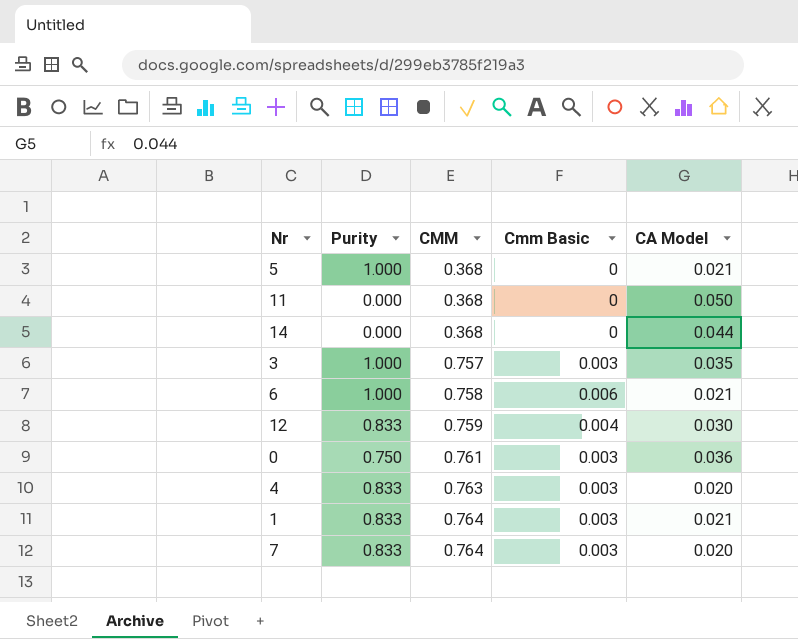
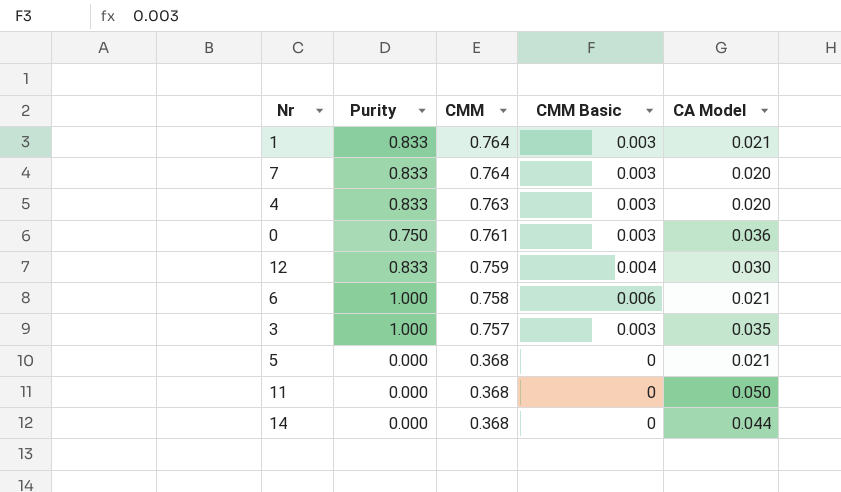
row order: CMM ascending -> CMM descending
column name: Cmm Basic -> CMM Basic
5 | Purity: 1.000 -> 0.000

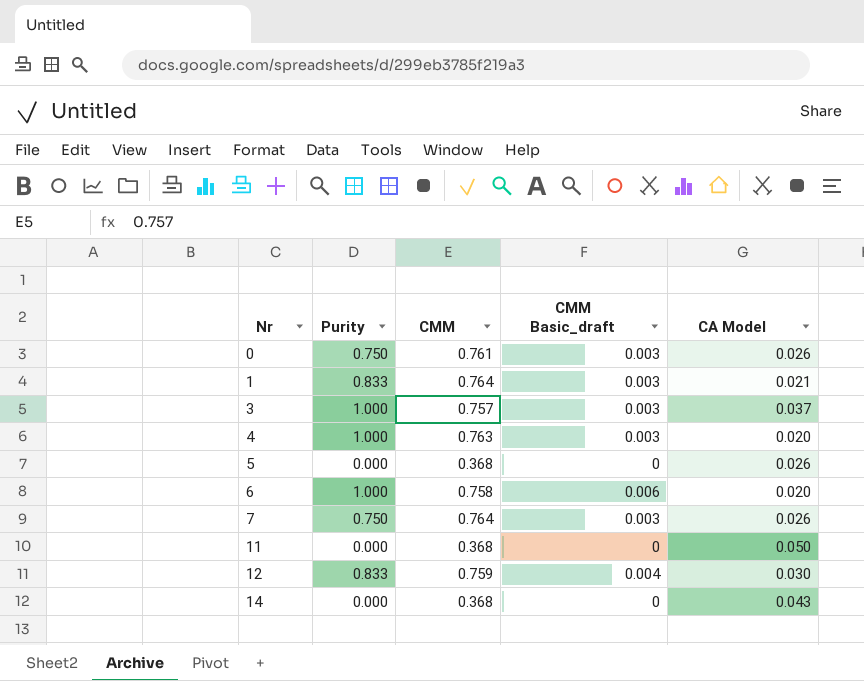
row order: CMM descending -> Nr ascending
column name: CMM Basic -> CMM Basic_draft
0 | CA Model: 0.036 -> 0.026
3 | CA Model: 0.035 -> 0.037
4 | Purity: 0.833 -> 1.000
5 | CA Model: 0.021 -> 0.026
6 | CA Model: 0.021 -> 0.020
7 | Purity: 0.833 -> 0.750
7 | CA Model: 0.020 -> 0.026
14 | CA Model: 0.044 -> 0.043

